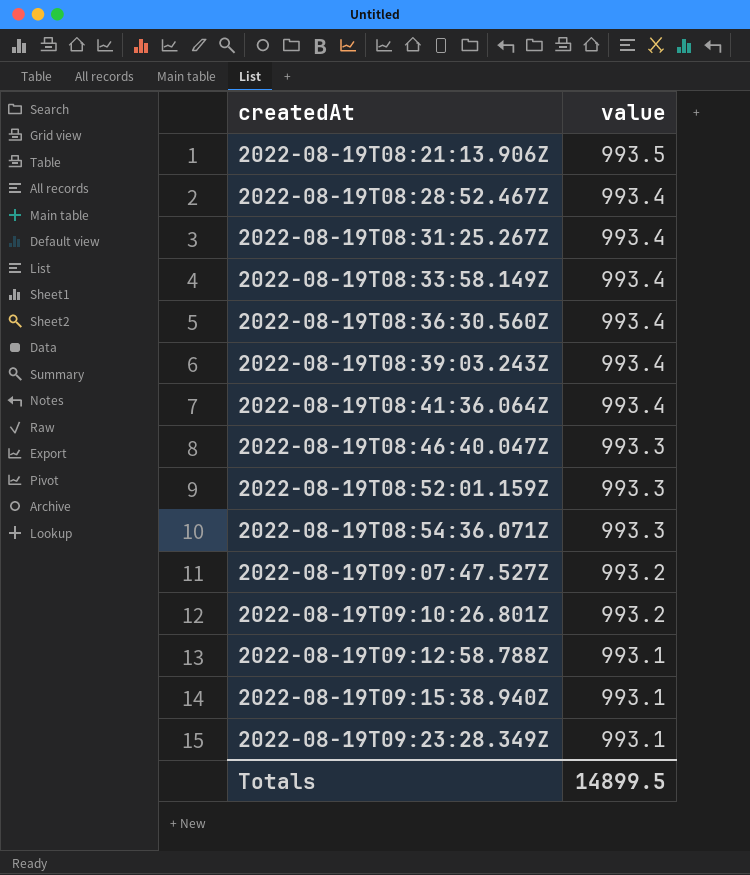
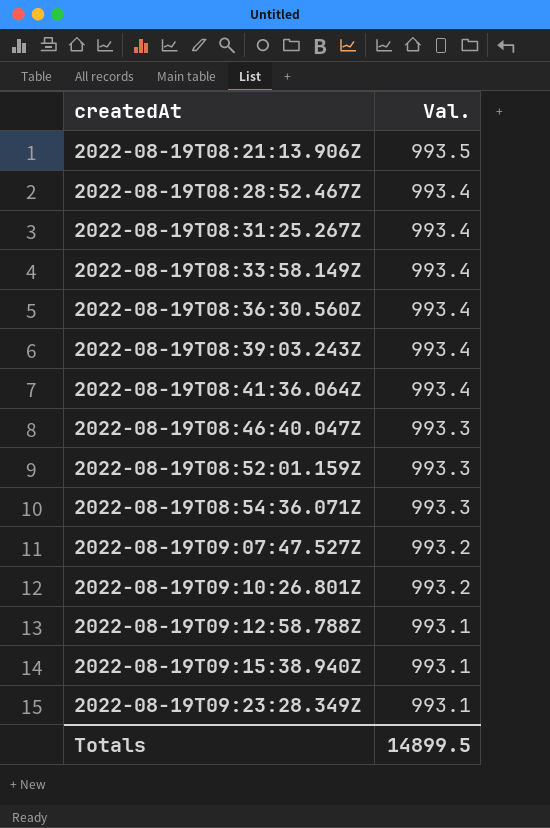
column name: value -> Val.

